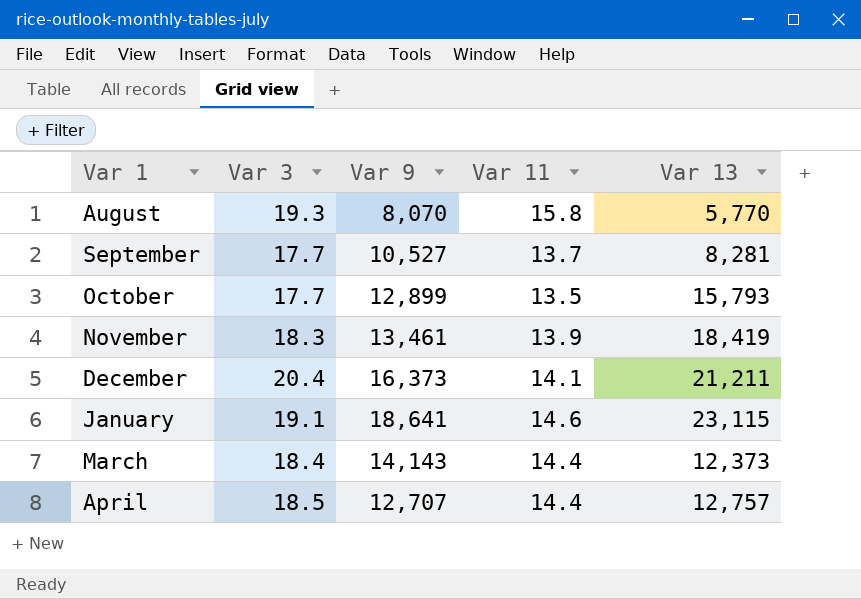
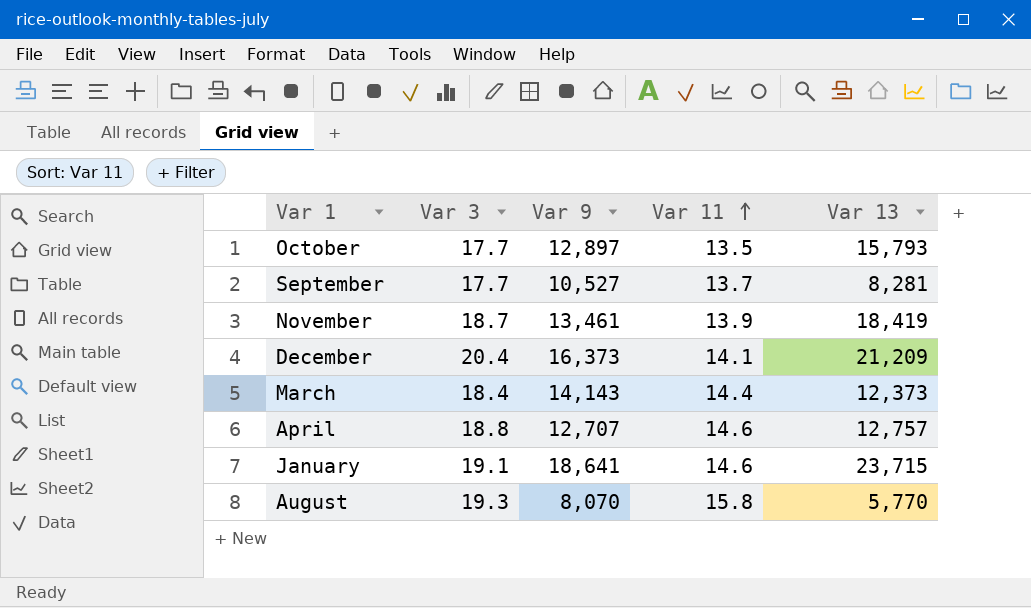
row order: none -> Var 11 ascending
October | Var 9: 12,899 -> 12,897
November | Var 3: 18.3 -> 18.7
December | Var 13: 21,211 -> 21,209
April | Var 3: 18.5 -> 18.8
April | Var 11: 14.4 -> 14.6
January | Var 13: 23,115 -> 23,715

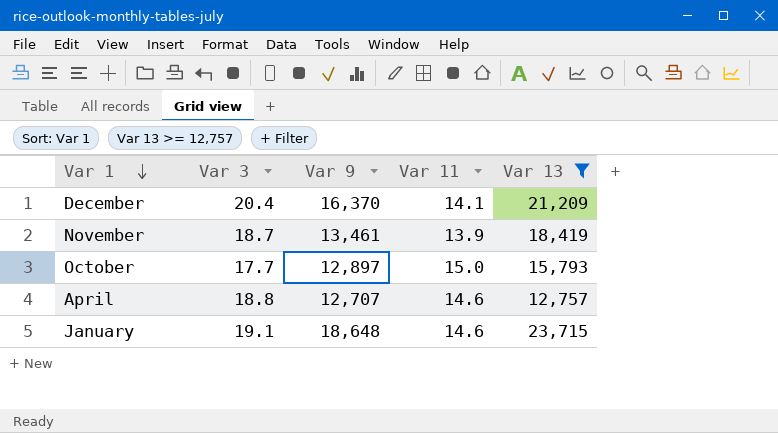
filter: none -> Var 13 >= 12,757
row order: Var 11 ascending -> Var 1 descending
December | Var 9: 16,373 -> 16,370
October | Var 11: 13.5 -> 15.0
January | Var 9: 18,641 -> 18,648

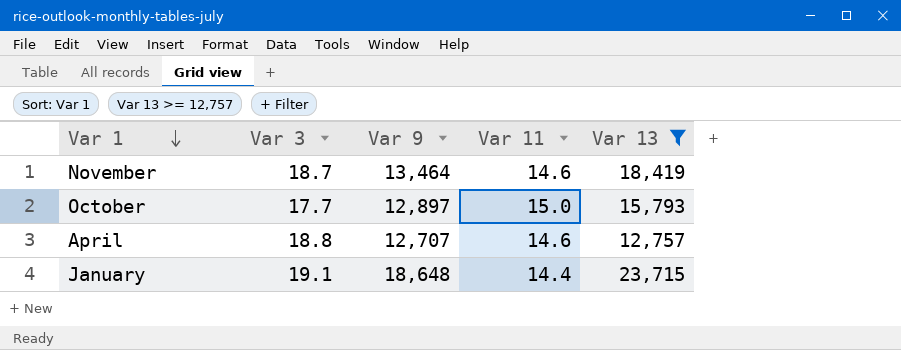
row December: 20.4 | 16,370 | 14.1 | 21,209 -> none
November | Var 9: 13,461 -> 13,464
November | Var 11: 13.9 -> 14.6
January | Var 11: 14.6 -> 14.4

